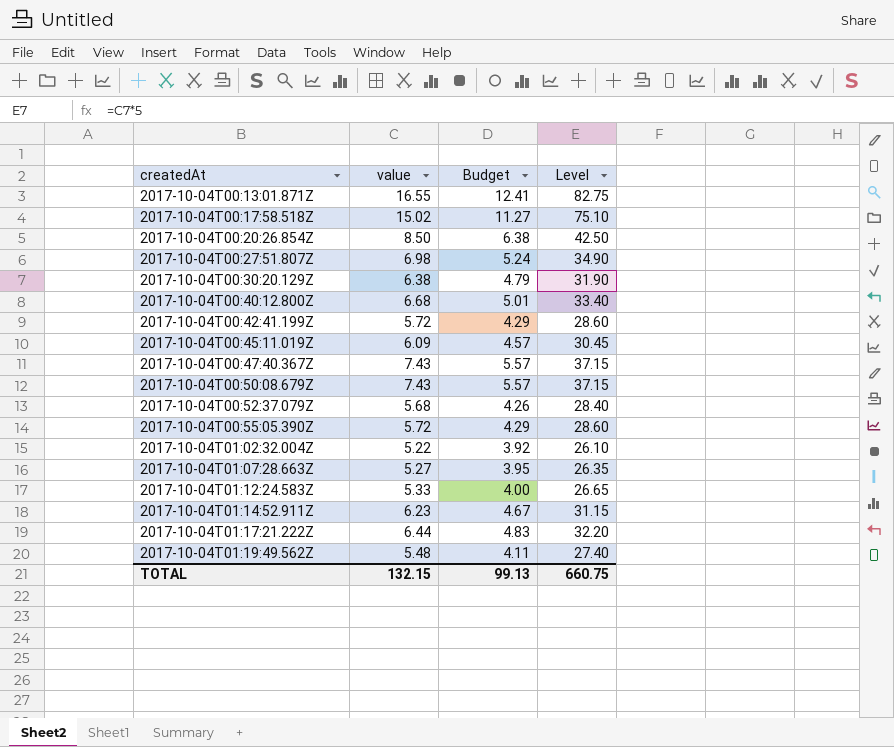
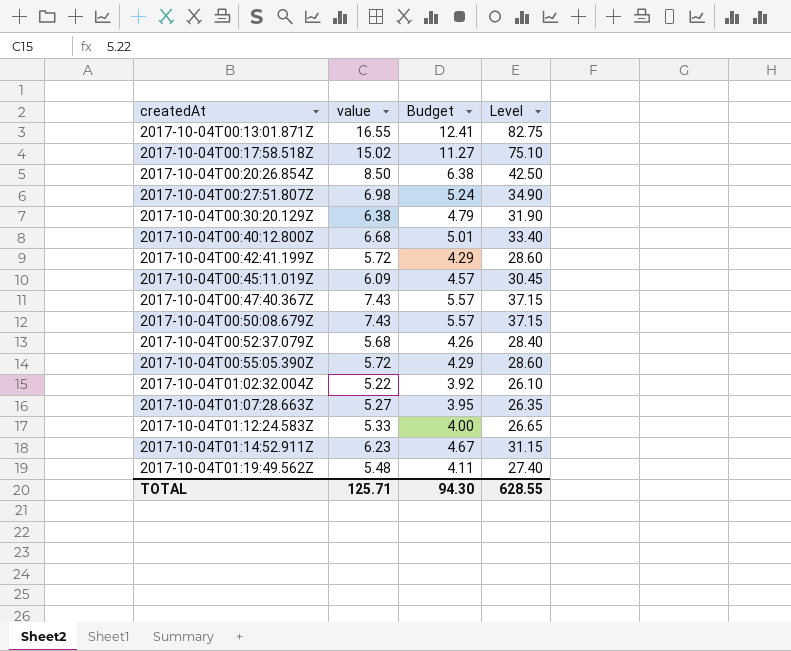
row 2017-10-04T01:17:21.222Z: 6.44 | 4.83 | 32.20 -> none
TOTAL | value: 132.15 -> 125.71
TOTAL | Budget: 99.13 -> 94.30
TOTAL | Level: 660.75 -> 628.55

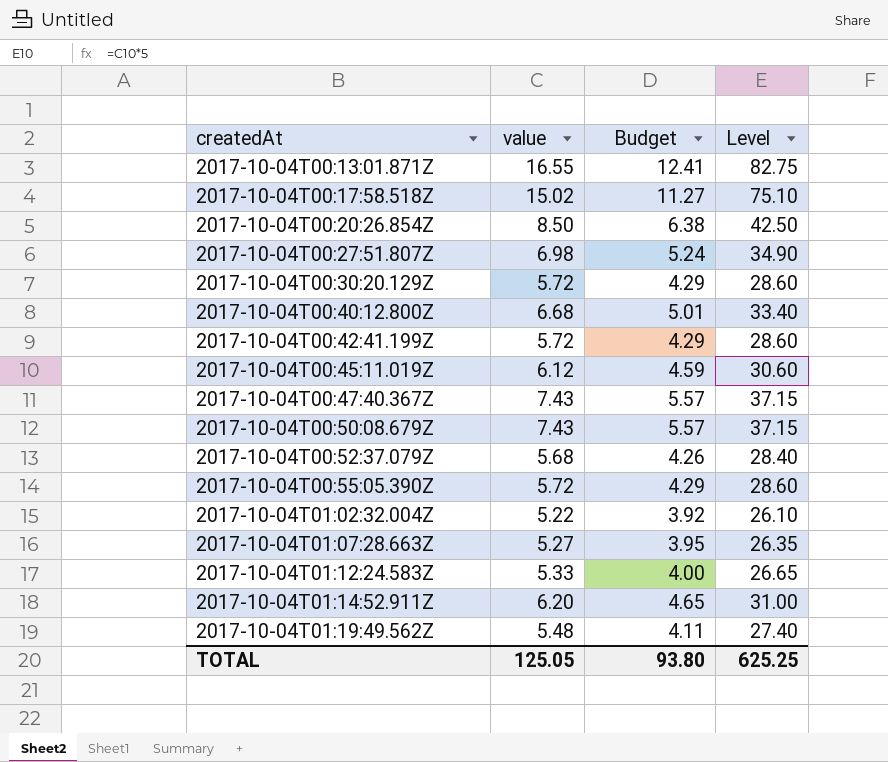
2017-10-04T00:30:20.129Z | value: 6.38 -> 5.72
2017-10-04T00:30:20.129Z | Budget: 4.79 -> 4.29
2017-10-04T00:30:20.129Z | Level: 31.90 -> 28.60
2017-10-04T00:45:11.019Z | value: 6.09 -> 6.12
2017-10-04T00:45:11.019Z | Budget: 4.57 -> 4.59
2017-10-04T00:45:11.019Z | Level: 30.45 -> 30.60
2017-10-04T01:14:52.911Z | value: 6.23 -> 6.20
2017-10-04T01:14:52.911Z | Budget: 4.67 -> 4.65
2017-10-04T01:14:52.911Z | Level: 31.15 -> 31.00
TOTAL | value: 125.71 -> 125.05
TOTAL | Budget: 94.30 -> 93.80
TOTAL | Level: 628.55 -> 625.25

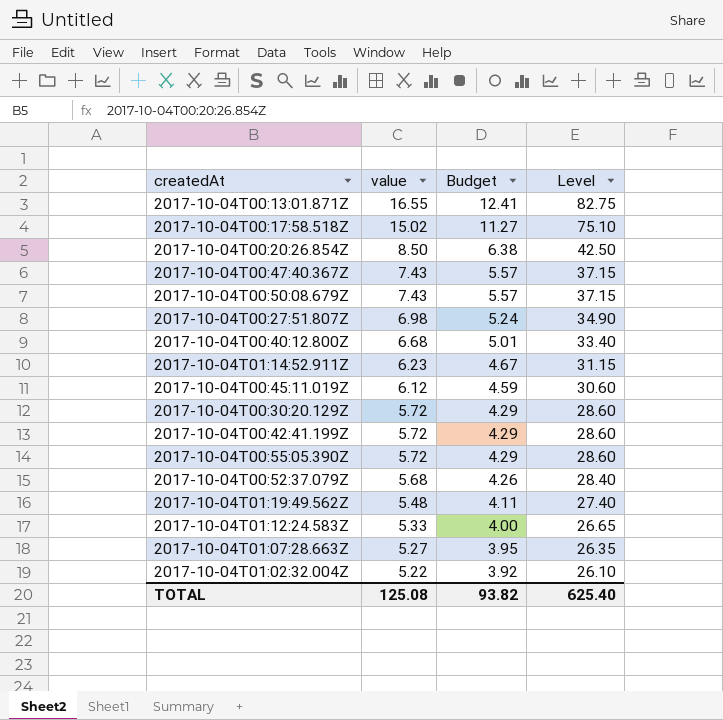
row order: createdAt ascending -> value descending
2017-10-04T01:14:52.911Z | value: 6.20 -> 6.23
2017-10-04T01:14:52.911Z | Budget: 4.65 -> 4.67
2017-10-04T01:14:52.911Z | Level: 31.00 -> 31.15
TOTAL | value: 125.05 -> 125.08
TOTAL | Budget: 93.80 -> 93.82
TOTAL | Level: 625.25 -> 625.40

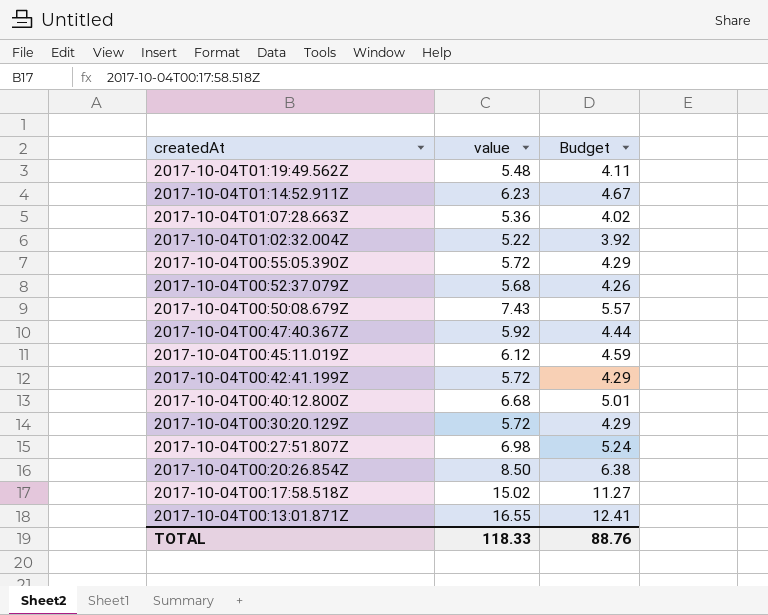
row order: value descending -> createdAt descending
column Level | formula: [value] * 5 -> none
row 2017-10-04T01:12:24.583Z: 5.33 | 4.00 | 26.65 -> none
2017-10-04T01:07:28.663Z | value: 5.27 -> 5.36
2017-10-04T01:07:28.663Z | Budget: 3.95 -> 4.02
2017-10-04T00:47:40.367Z | value: 7.43 -> 5.92
2017-10-04T00:47:40.367Z | Budget: 5.57 -> 4.44
TOTAL | value: 125.08 -> 118.33
TOTAL | Budget: 93.82 -> 88.76

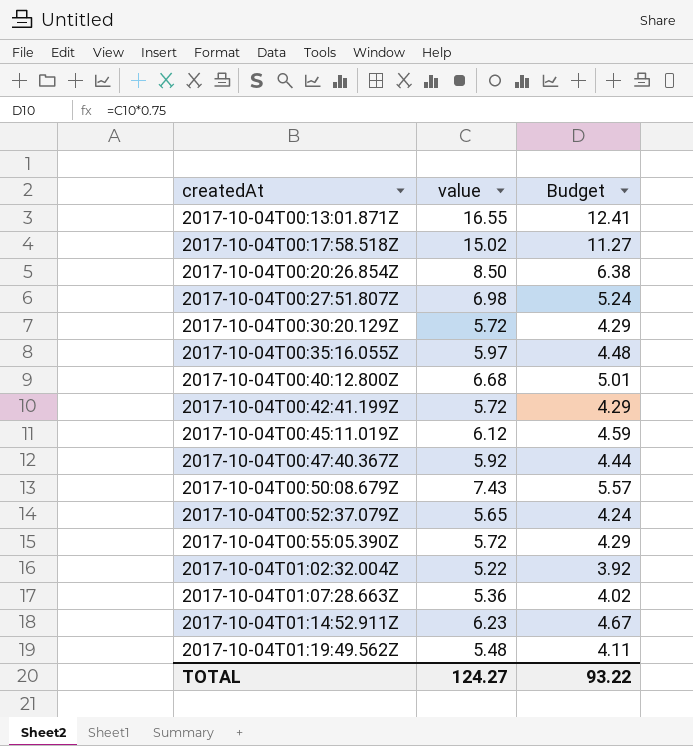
row order: createdAt descending -> createdAt ascending
row 2017-10-04T00:35:16.055Z: none -> 5.97 | 4.48
2017-10-04T00:52:37.079Z | value: 5.68 -> 5.65
2017-10-04T00:52:37.079Z | Budget: 4.26 -> 4.24
TOTAL | value: 118.33 -> 124.27
TOTAL | Budget: 88.76 -> 93.22

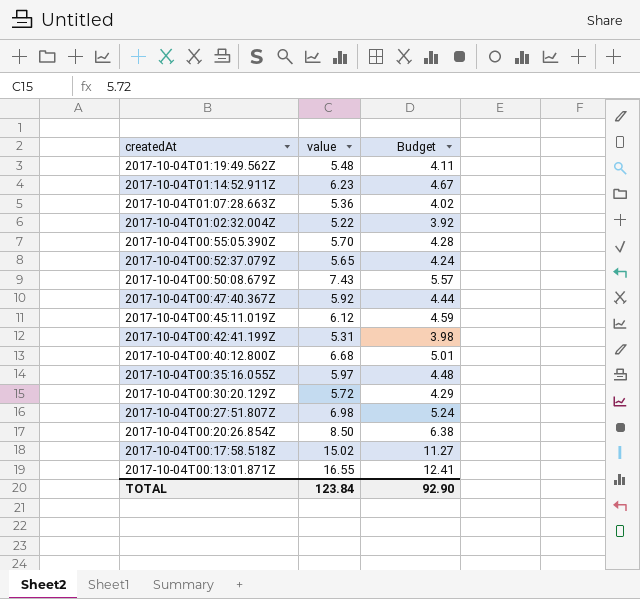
row order: createdAt ascending -> createdAt descending
2017-10-04T00:55:05.390Z | value: 5.72 -> 5.70
2017-10-04T00:55:05.390Z | Budget: 4.29 -> 4.28
2017-10-04T00:42:41.199Z | value: 5.72 -> 5.31
2017-10-04T00:42:41.199Z | Budget: 4.29 -> 3.98
TOTAL | value: 124.27 -> 123.84
TOTAL | Budget: 93.22 -> 92.90

